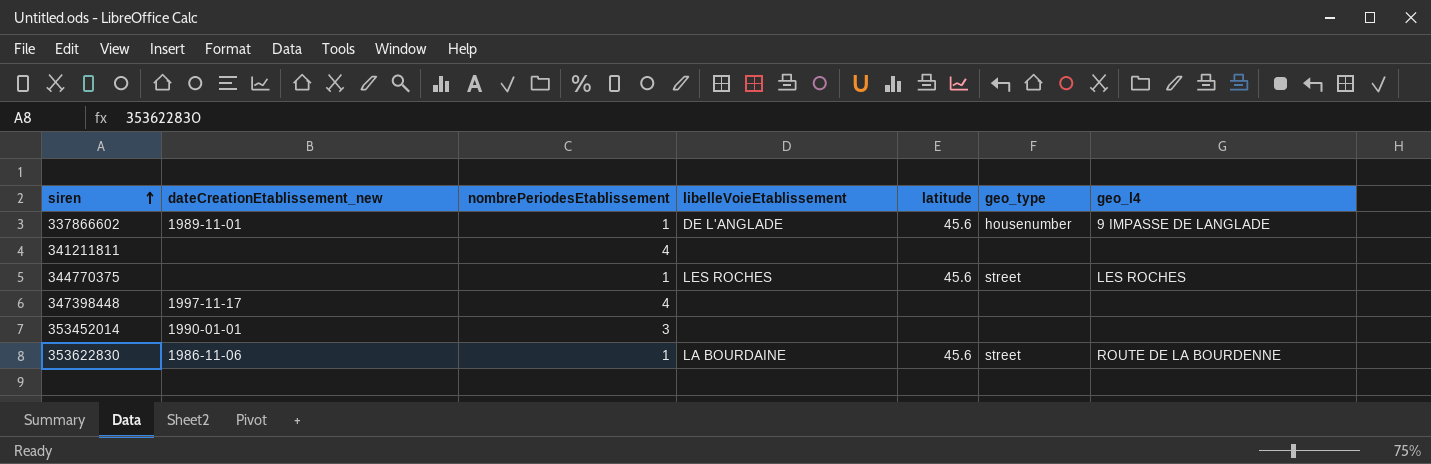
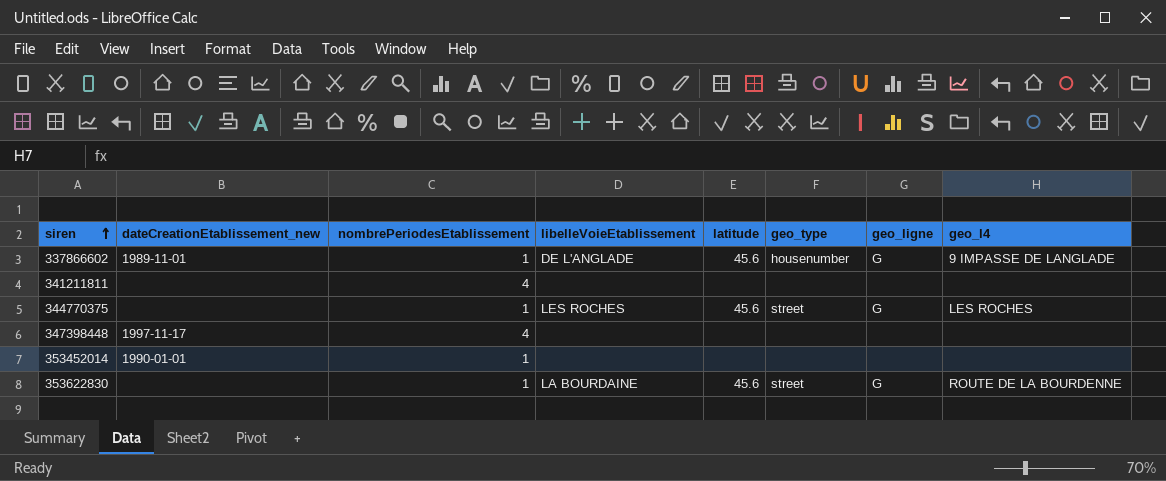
column geo_ligne | position: none -> 7
353452014 | nombrePeriodesEtablissement: 3 -> 1
353622830 | dateCreationEtablissement_new: 1986-11-06 -> none

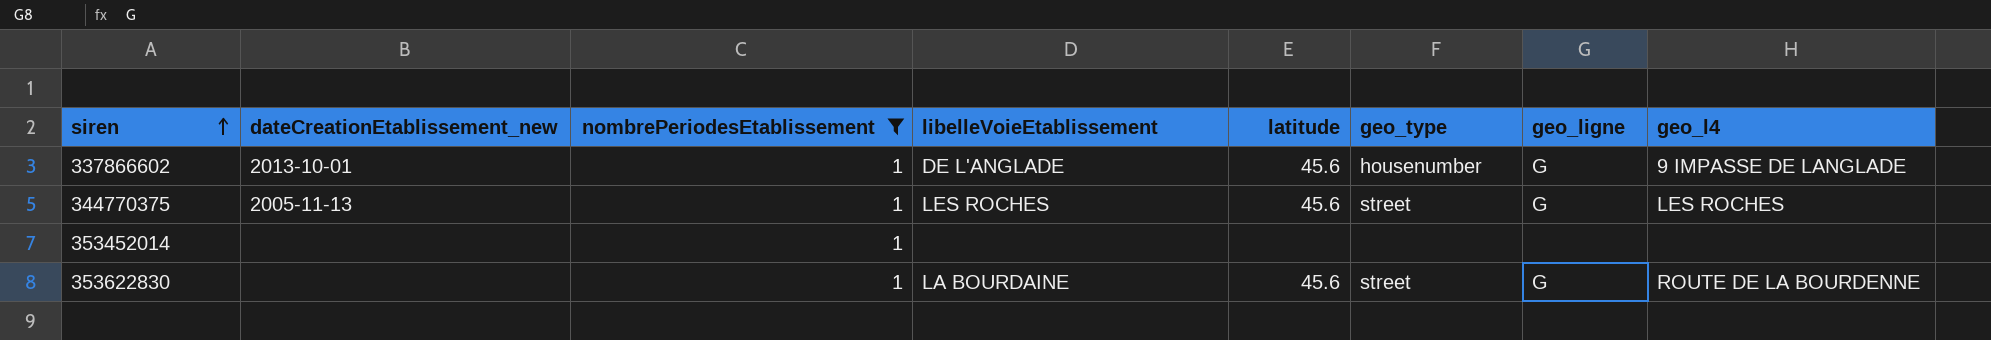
filter: none -> nombrePeriodesEtablissement = 1
337866602 | dateCreationEtablissement_new: 1989-11-01 -> 2013-10-01
344770375 | dateCreationEtablissement_new: none -> 2005-11-13
353452014 | dateCreationEtablissement_new: 1990-01-01 -> none

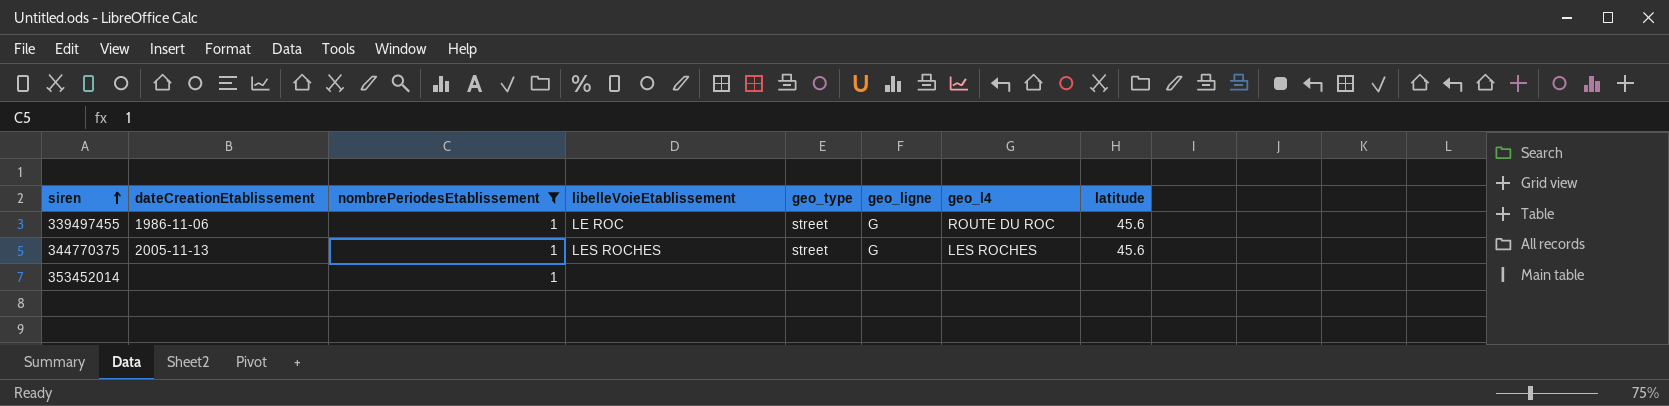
column name: dateCreationEtablissement_new -> dateCreationEtablissement
column latitude | position: 5 -> 8
row 337866602: 2013-10-01 | 1 | DE L'ANGLADE | 45.6 | housenumber | G | 9 IMPASSE DE LANGLADE -> none
row 353622830: none | 1 | LA BOURDAINE | 45.6 | street | G | ROUTE DE LA BOURDENNE -> none
row 339497455: none -> 1986-11-06 | 1 | LE ROC | street | G | ROUTE DU ROC | 45.6

